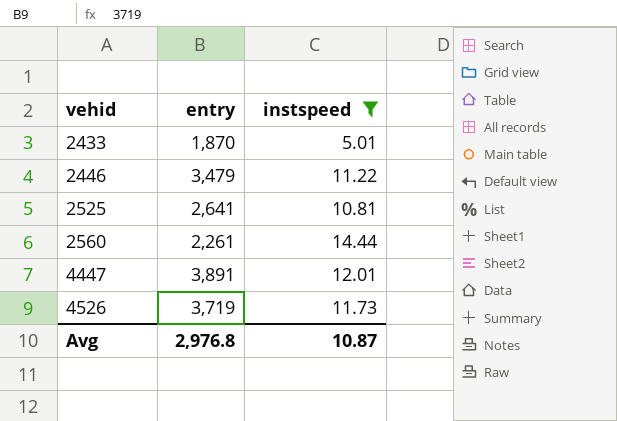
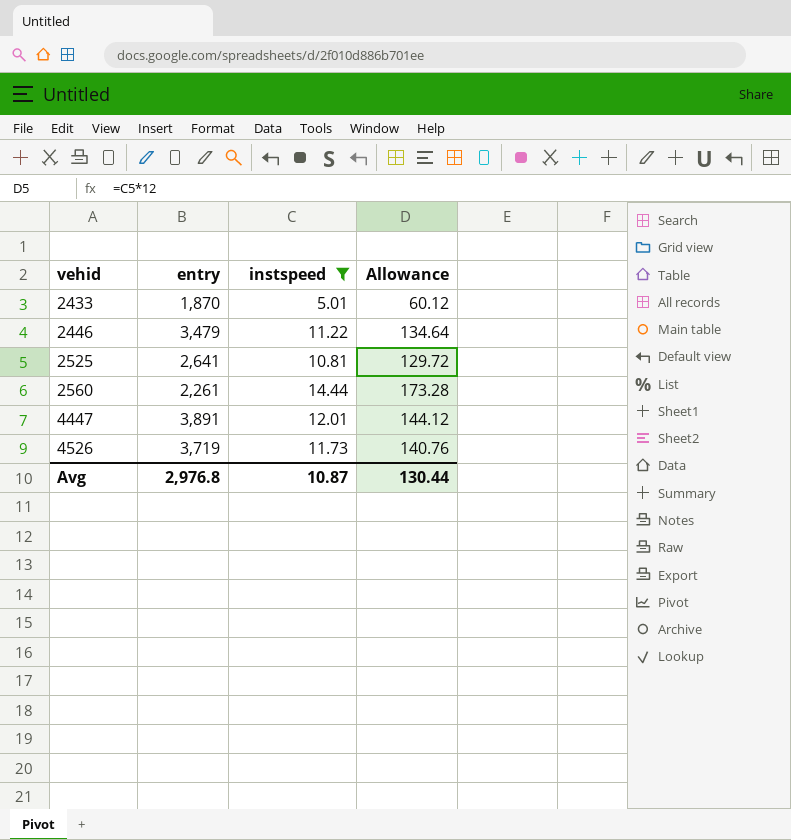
column Allowance | formula: none -> [instspeed] * 12

